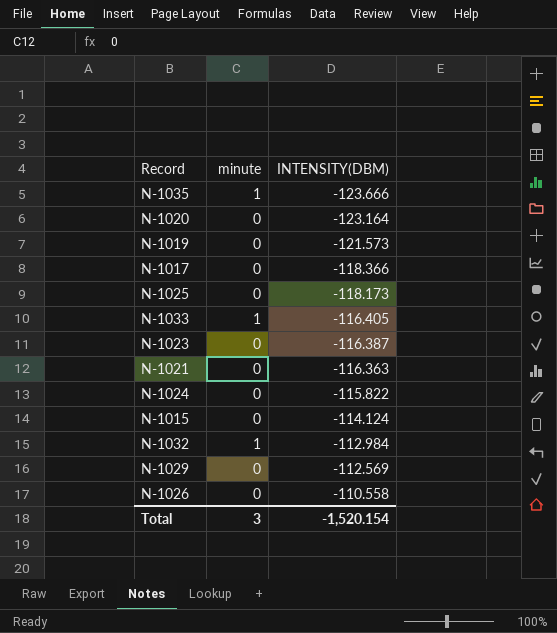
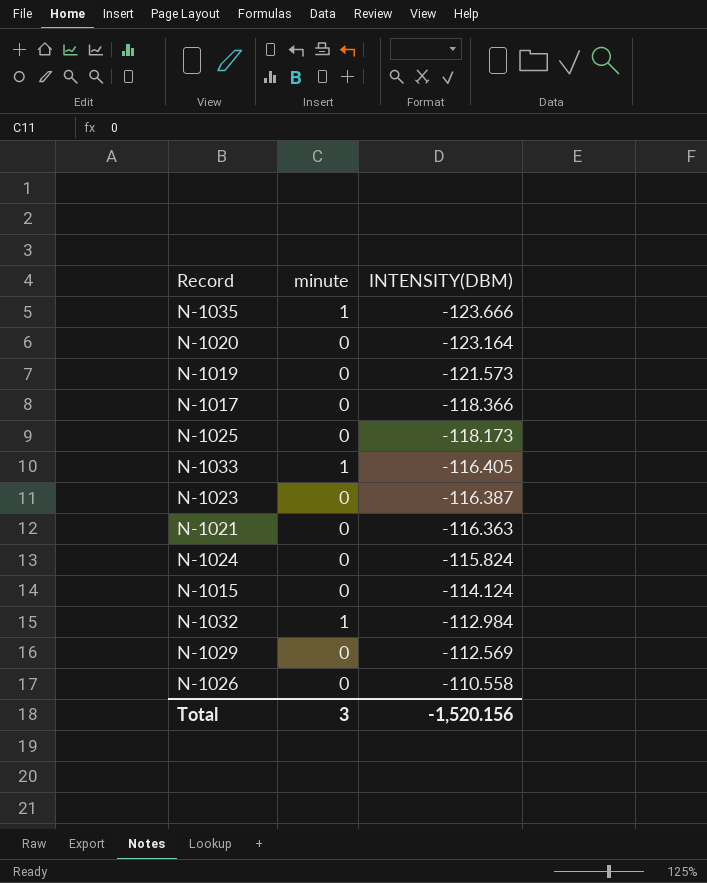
N-1024 | INTENSITY(DBM): -115.822 -> -115.824
Total | INTENSITY(DBM): -1,520.154 -> -1,520.156

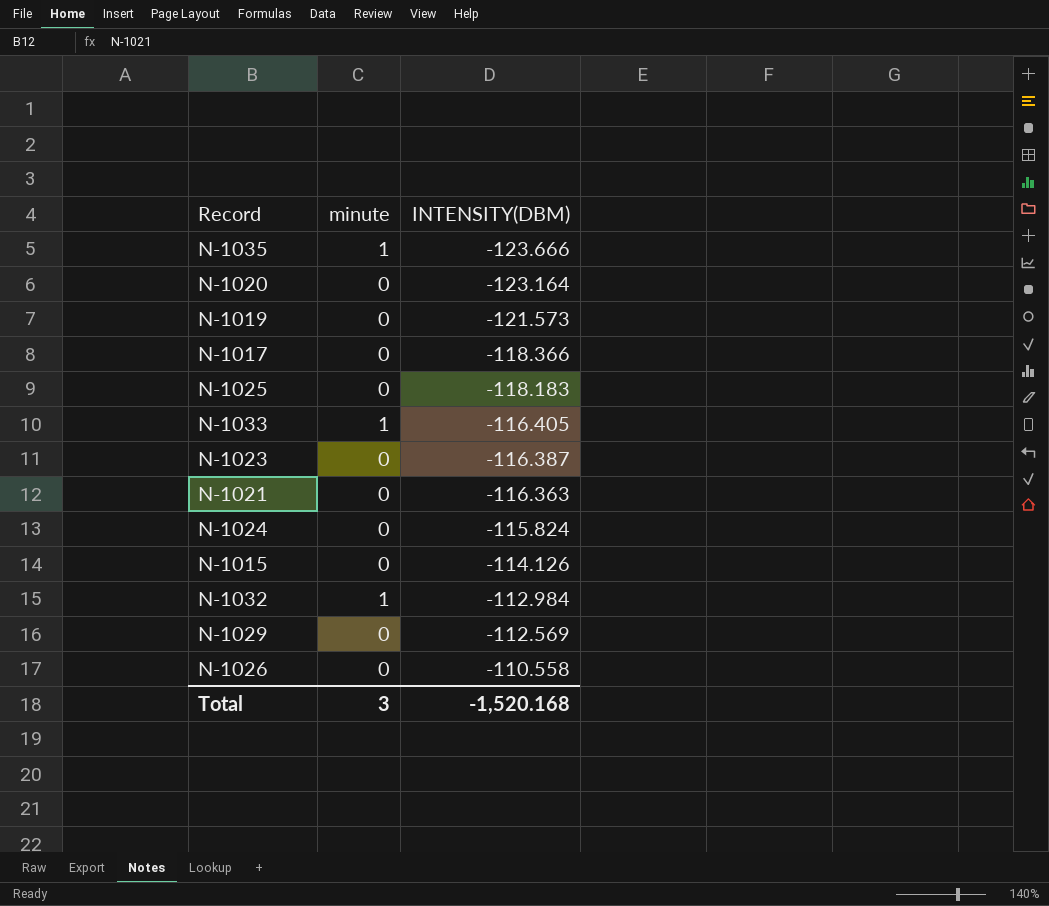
N-1025 | INTENSITY(DBM): -118.173 -> -118.183
N-1015 | INTENSITY(DBM): -114.124 -> -114.126
Total | INTENSITY(DBM): -1,520.156 -> -1,520.168

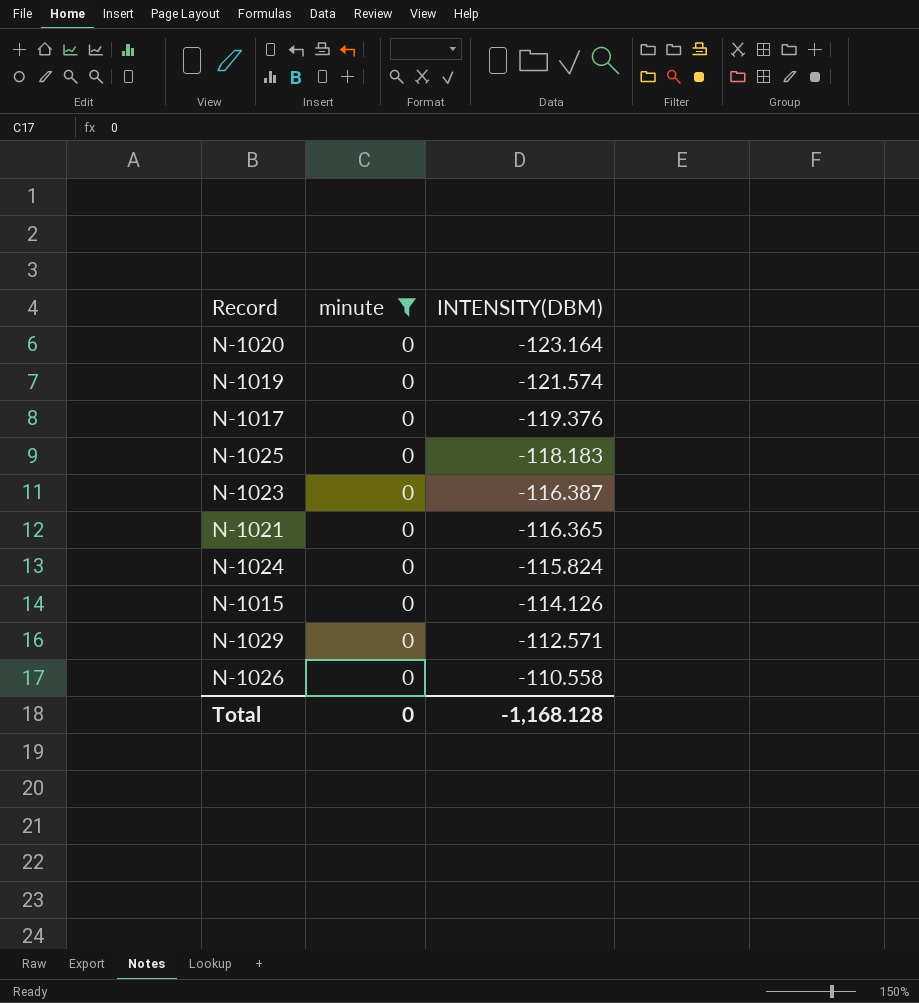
filter: none -> minute = 0
N-1019 | INTENSITY(DBM): -121.573 -> -121.574
N-1017 | INTENSITY(DBM): -118.366 -> -119.376
N-1021 | INTENSITY(DBM): -116.363 -> -116.365
N-1029 | INTENSITY(DBM): -112.569 -> -112.571
Total | minute: 3 -> 0
Total | INTENSITY(DBM): -1,520.168 -> -1,168.128

